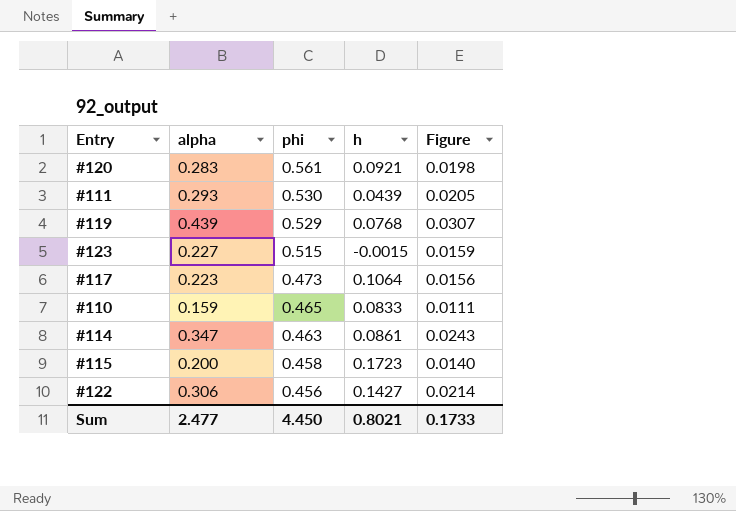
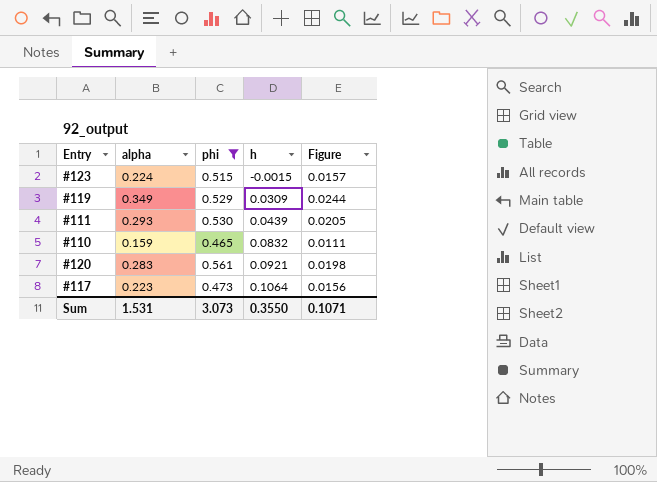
filter: none -> phi >= 0.465
row order: phi descending -> h ascending
#123 | alpha: 0.227 -> 0.224
#123 | Figure: 0.0159 -> 0.0157
#119 | alpha: 0.439 -> 0.349
#119 | h: 0.0768 -> 0.0309
#119 | Figure: 0.0307 -> 0.0244
#110 | h: 0.0833 -> 0.0832
Sum | alpha: 2.477 -> 1.531
Sum | phi: 4.450 -> 3.073
Sum | h: 0.8021 -> 0.3550
Sum | Figure: 0.1733 -> 0.1071

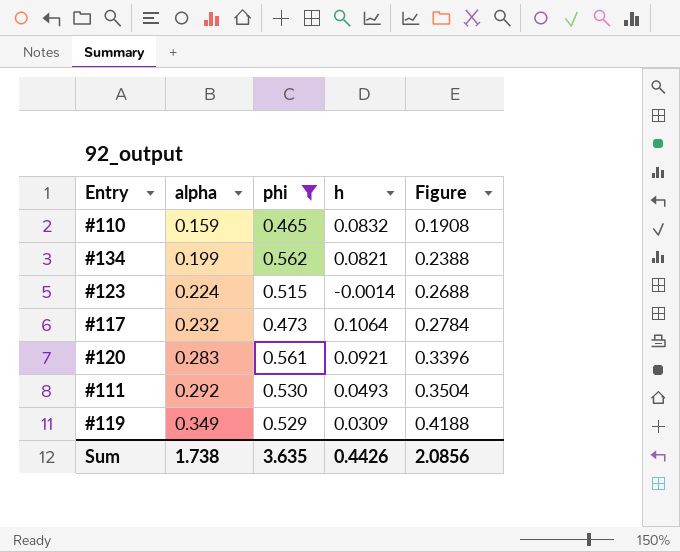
row order: h ascending -> alpha ascending
column Figure | formula: [alpha] * 0.07 -> [alpha] * 1.2
row #134: none -> 0.199 | 0.562 | 0.0821 | 0.2388
#123 | h: -0.0015 -> -0.0014
#117 | alpha: 0.223 -> 0.232
#111 | alpha: 0.293 -> 0.292
#111 | h: 0.0439 -> 0.0493
Sum | alpha: 1.531 -> 1.738
Sum | phi: 3.073 -> 3.635
Sum | h: 0.3550 -> 0.4426
Sum | Figure: 0.1071 -> 2.0856

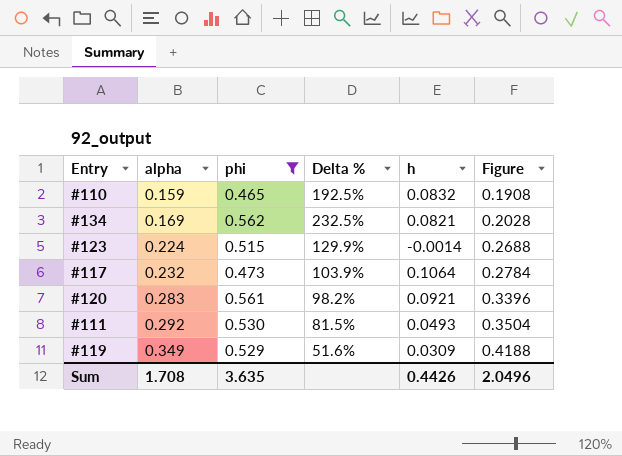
column Delta % | formula: none -> ([phi] - [alpha]) / [alpha]
#134 | alpha: 0.199 -> 0.169
#134 | Figure: 0.2388 -> 0.2028
Sum | alpha: 1.738 -> 1.708
Sum | Figure: 2.0856 -> 2.0496

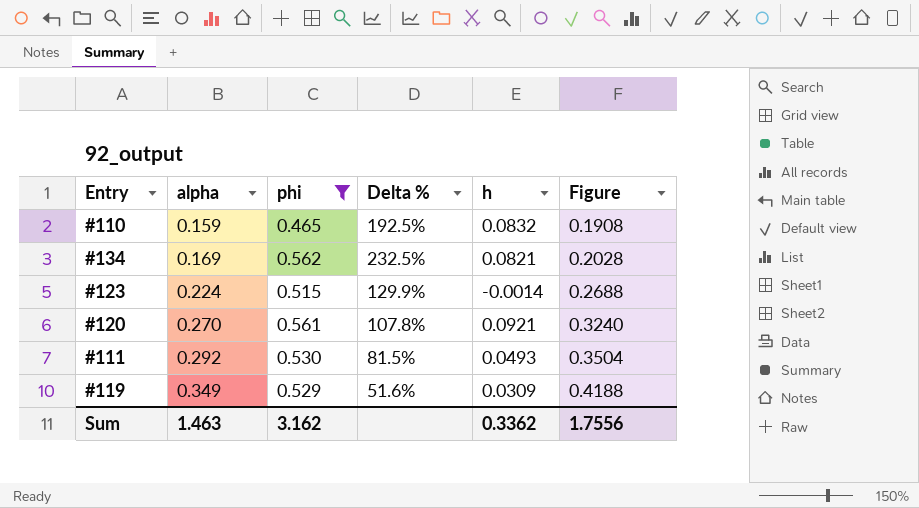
row #117: 0.232 | 0.473 | 103.9% | 0.1064 | 0.2784 -> none
#120 | alpha: 0.283 -> 0.270
#120 | Delta %: 98.2% -> 107.8%
#120 | Figure: 0.3396 -> 0.3240
Sum | alpha: 1.708 -> 1.463
Sum | phi: 3.635 -> 3.162
Sum | h: 0.4426 -> 0.3362
Sum | Figure: 2.0496 -> 1.7556

